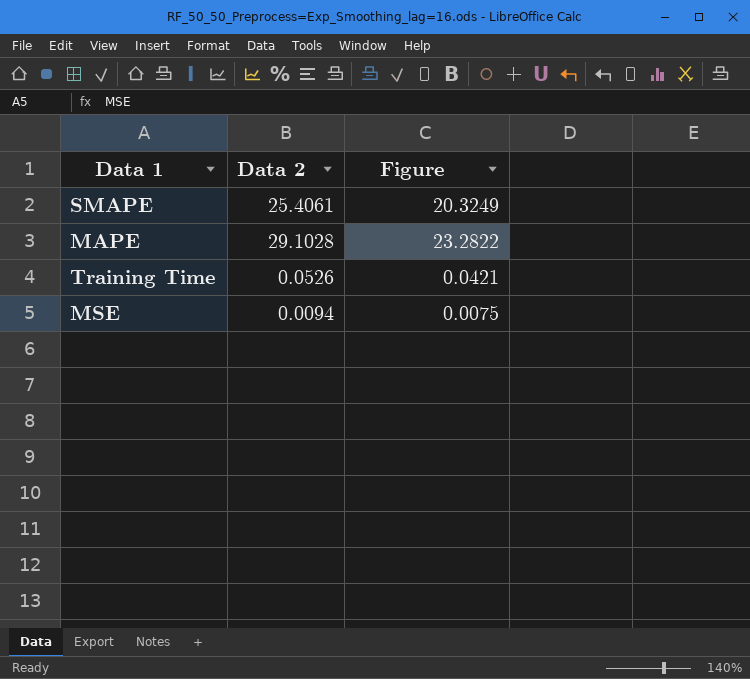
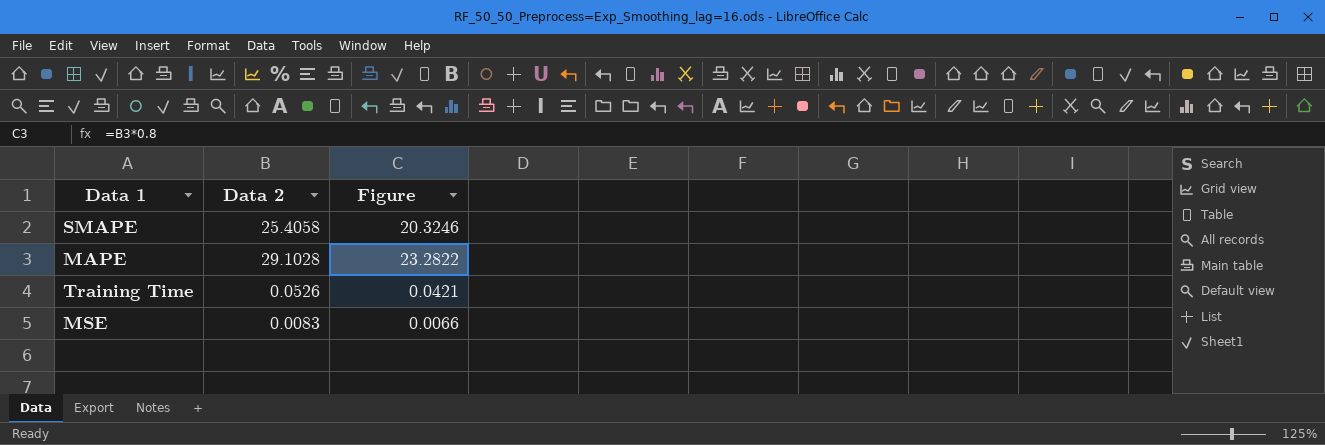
SMAPE | Data 2: 25.4061 -> 25.4058
SMAPE | Figure: 20.3249 -> 20.3246
MSE | Data 2: 0.0094 -> 0.0083
MSE | Figure: 0.0075 -> 0.0066

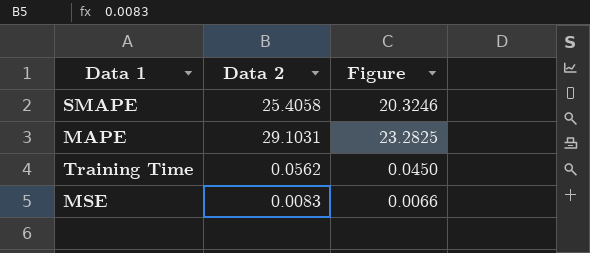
MAPE | Data 2: 29.1028 -> 29.1031
MAPE | Figure: 23.2822 -> 23.2825
Training Time | Data 2: 0.0526 -> 0.0562
Training Time | Figure: 0.0421 -> 0.0450

